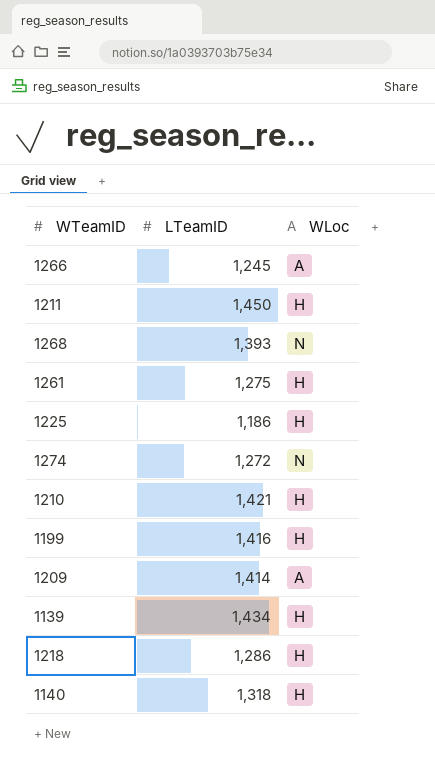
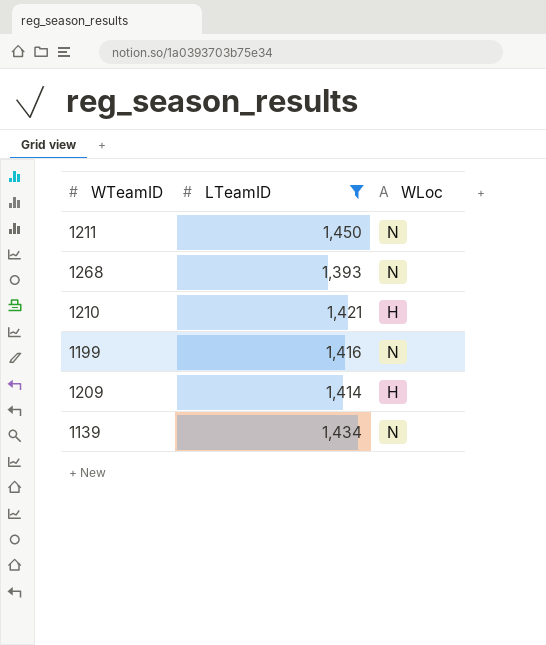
filter: none -> LTeamID >= 1,393
1211 | WLoc: H -> N
1199 | WLoc: H -> N
1209 | WLoc: A -> H
1139 | WLoc: H -> N

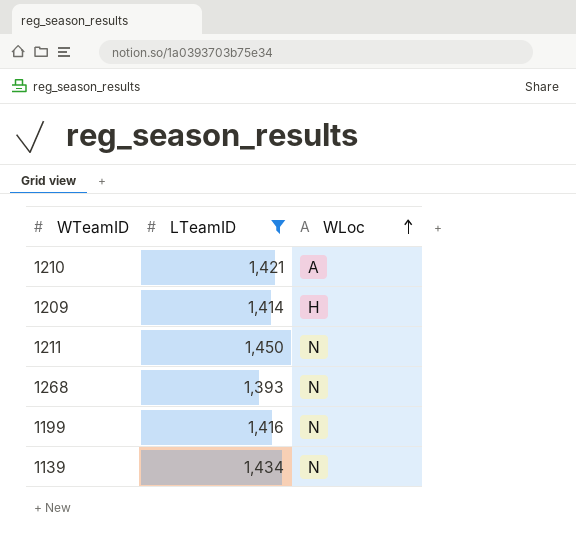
row order: none -> WLoc ascending
1210 | WLoc: H -> A

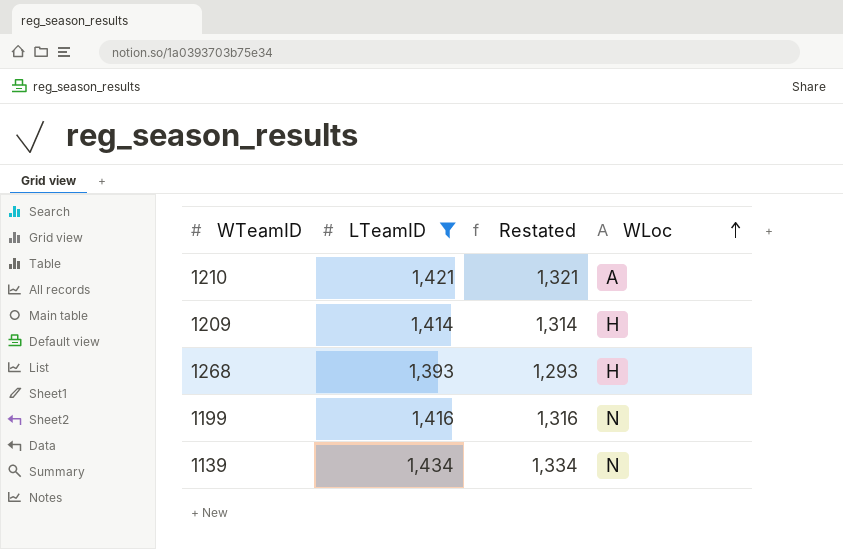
column Restated | formula: none -> [LTeamID] - 100
row 1211: 1,450 | N -> none
1268 | WLoc: N -> H

